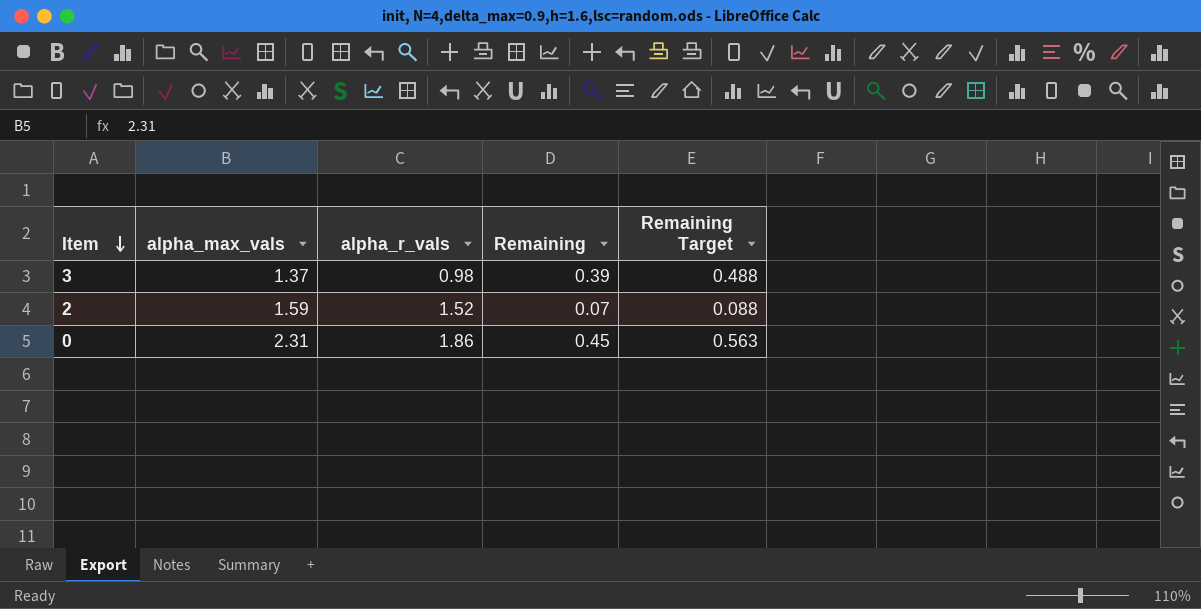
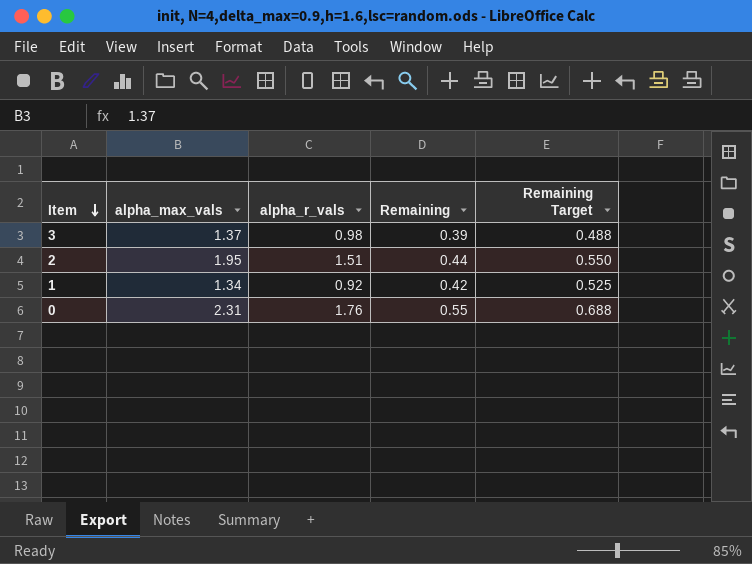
2 | alpha_max_vals: 1.59 -> 1.95
2 | alpha_r_vals: 1.52 -> 1.51
2 | Remaining: 0.07 -> 0.44
2 | Remaining Target: 0.088 -> 0.550
row 1: none -> 1.34 | 0.92 | 0.42 | 0.525
0 | alpha_r_vals: 1.86 -> 1.76
0 | Remaining: 0.45 -> 0.55
0 | Remaining Target: 0.563 -> 0.688

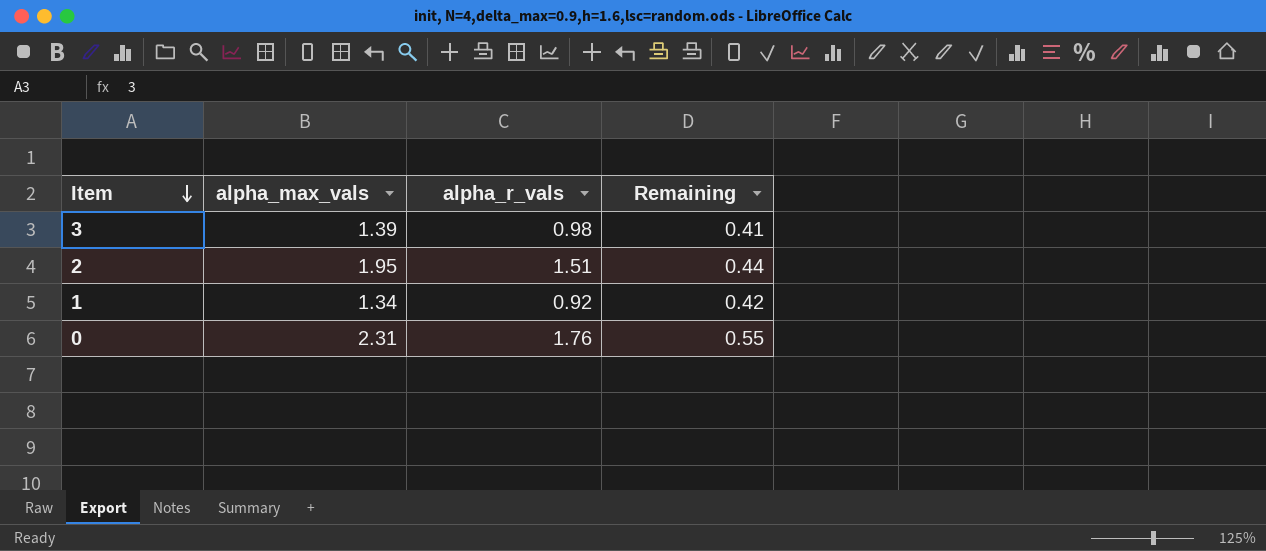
column Remaining Target | formula: [Remaining] * 1.25 -> none
3 | alpha_max_vals: 1.37 -> 1.39
3 | Remaining: 0.39 -> 0.41

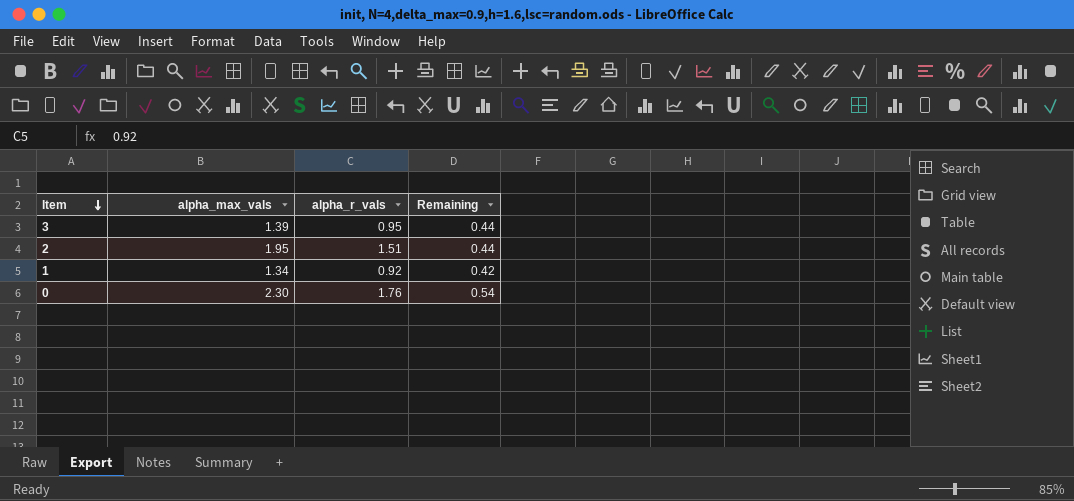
3 | alpha_r_vals: 0.98 -> 0.95
3 | Remaining: 0.41 -> 0.44
0 | alpha_max_vals: 2.31 -> 2.30
0 | Remaining: 0.55 -> 0.54

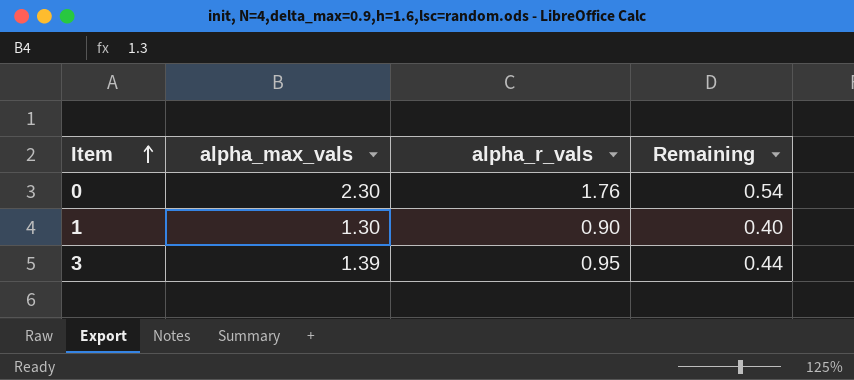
row order: Item descending -> Item ascending
row 2: 1.95 | 1.51 | 0.44 -> none
1 | alpha_max_vals: 1.34 -> 1.30
1 | alpha_r_vals: 0.92 -> 0.90
1 | Remaining: 0.42 -> 0.40

